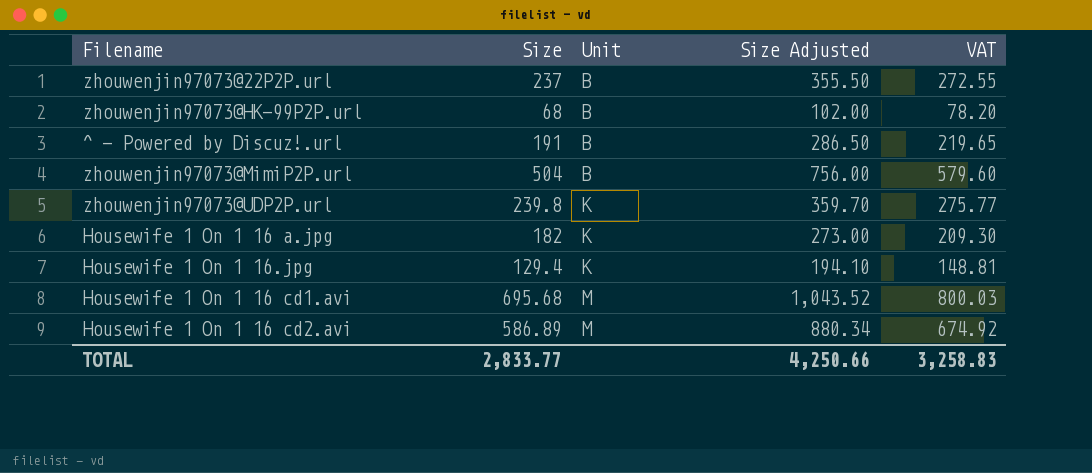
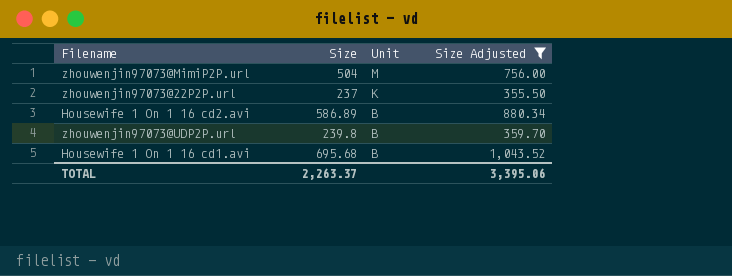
filter: none -> Size Adjusted >= 355.50
row order: Unit ascending -> Unit descending
column VAT | formula: [Size] * 1.15 -> none
zhouwenjin97073@MimiP2P.url | Unit: B -> M
zhouwenjin97073@22P2P.url | Unit: B -> K
Housewife 1 On 1 16 cd2.avi | Unit: M -> B
zhouwenjin97073@UDP2P.url | Unit: K -> B
Housewife 1 On 1 16 cd1.avi | Unit: M -> B
TOTAL | Size: 2,833.77 -> 2,263.37
TOTAL | Size Adjusted: 4,250.66 -> 3,395.06

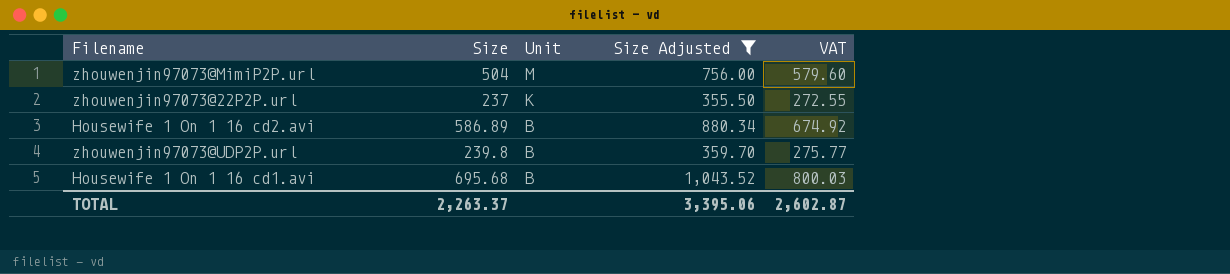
column VAT | formula: none -> [Size] * 1.15

